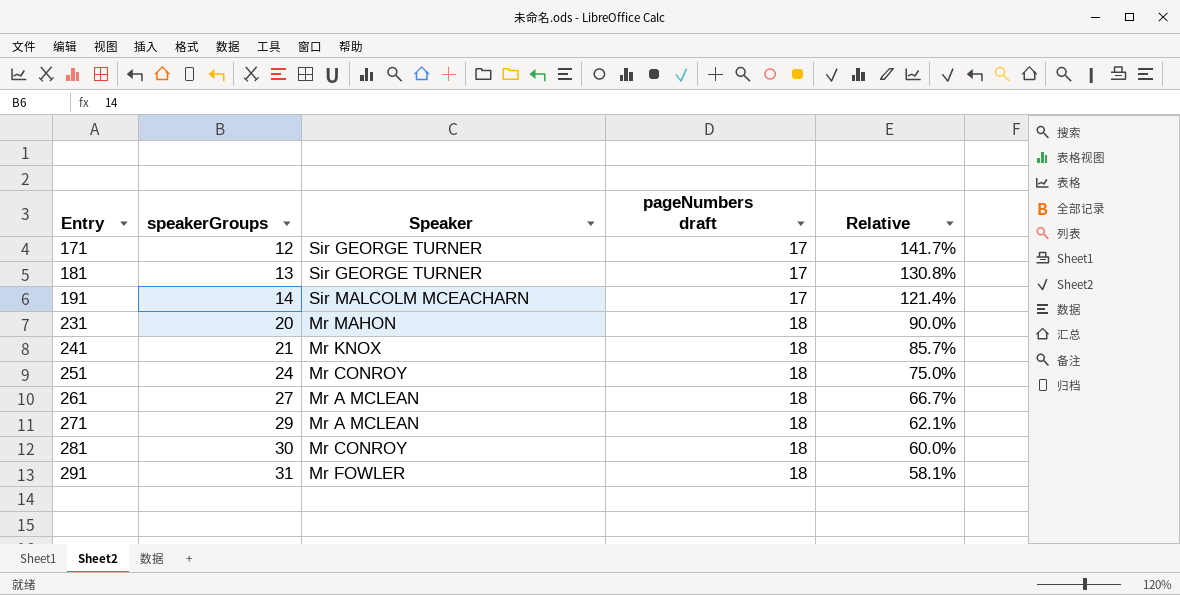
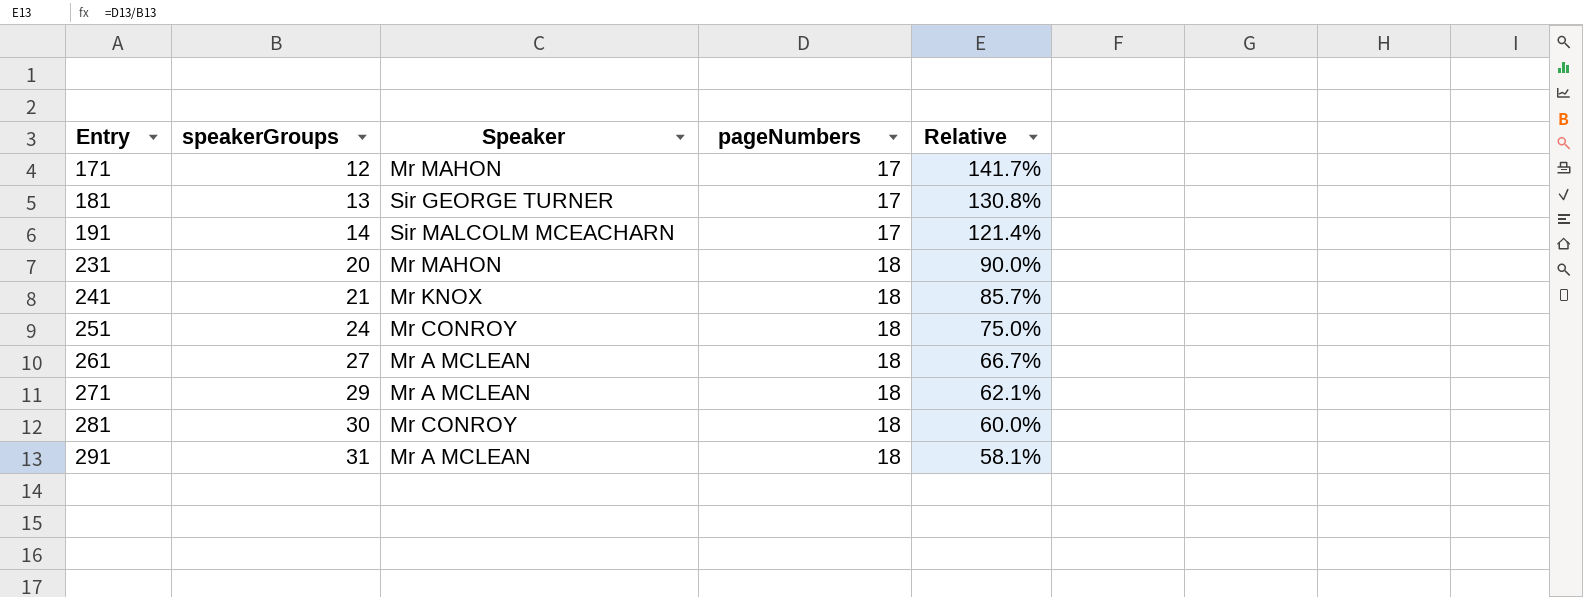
column name: pageNumbers draft -> pageNumbers
171 | Speaker: Sir GEORGE TURNER -> Mr MAHON
291 | Speaker: Mr FOWLER -> Mr A MCLEAN

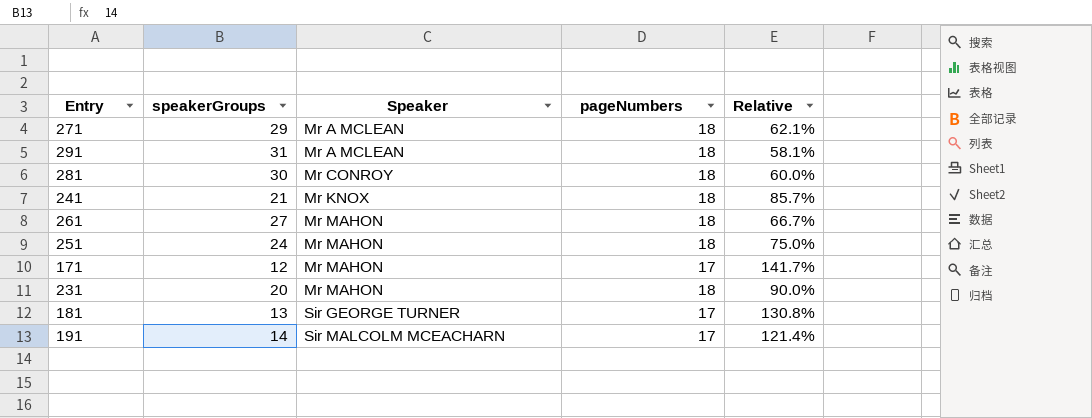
row order: Entry ascending -> Speaker ascending
261 | Speaker: Mr A MCLEAN -> Mr MAHON
251 | Speaker: Mr CONROY -> Mr MAHON

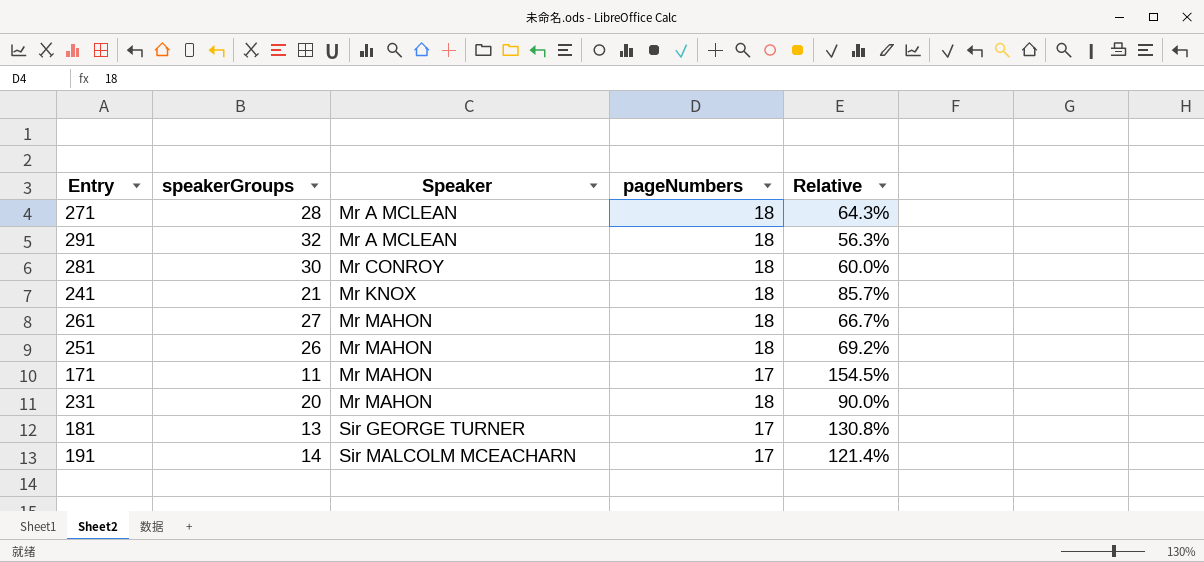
271 | speakerGroups: 29 -> 28
271 | Relative: 62.1% -> 64.3%
291 | speakerGroups: 31 -> 32
291 | Relative: 58.1% -> 56.3%
251 | speakerGroups: 24 -> 26
251 | Relative: 75.0% -> 69.2%
171 | speakerGroups: 12 -> 11
171 | Relative: 141.7% -> 154.5%

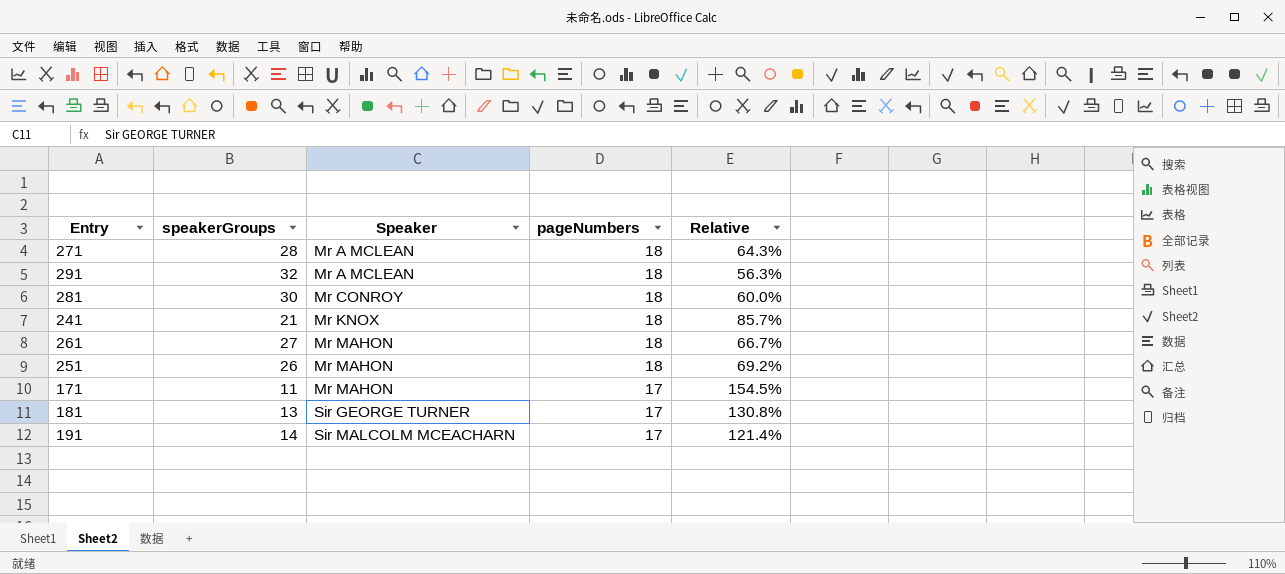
row 231: 20 | Mr MAHON | 18 | 90.0% -> none

